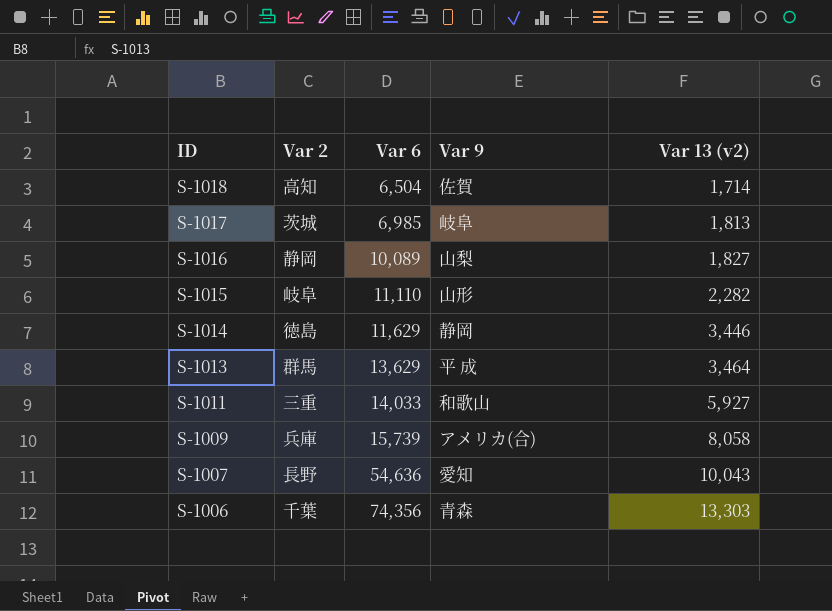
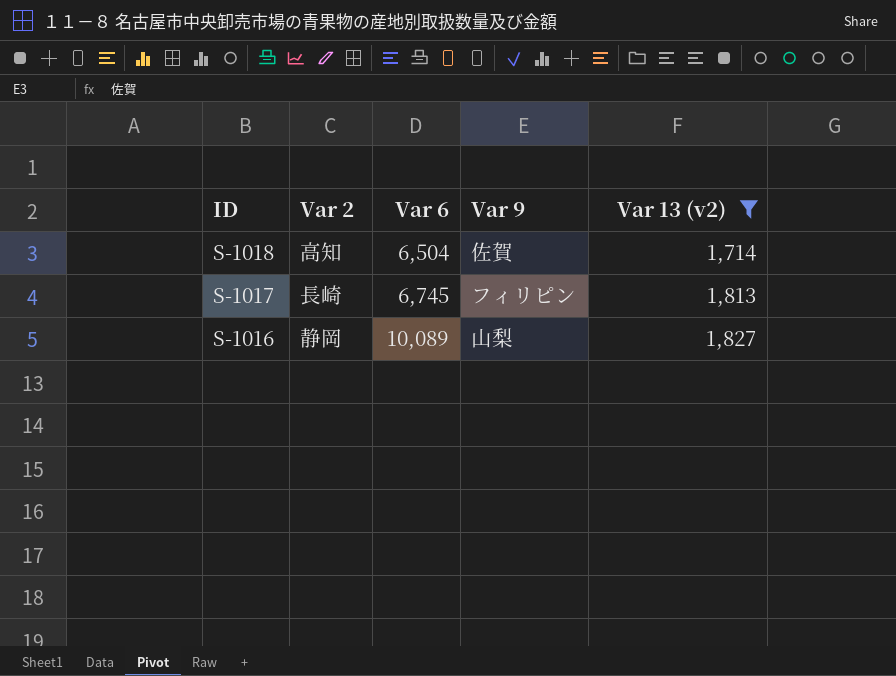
filter: none -> Var 13 (v2) <= 1,827
S-1017 | Var 2: 茨城 -> 長崎
S-1017 | Var 6: 6,985 -> 6,745
S-1017 | Var 9: 岐阜 -> フィリピン

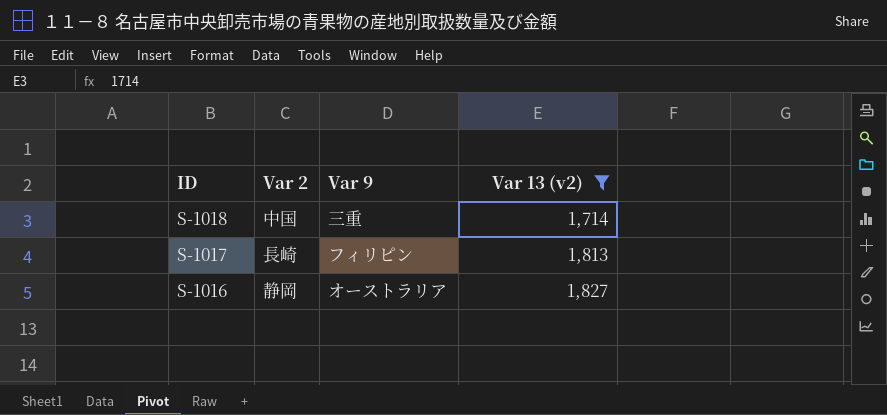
column Var 6 | position: 3 -> none
S-1018 | Var 2: 高知 -> 中国
S-1018 | Var 9: 佐賀 -> 三重
S-1016 | Var 9: 山梨 -> オーストラリア

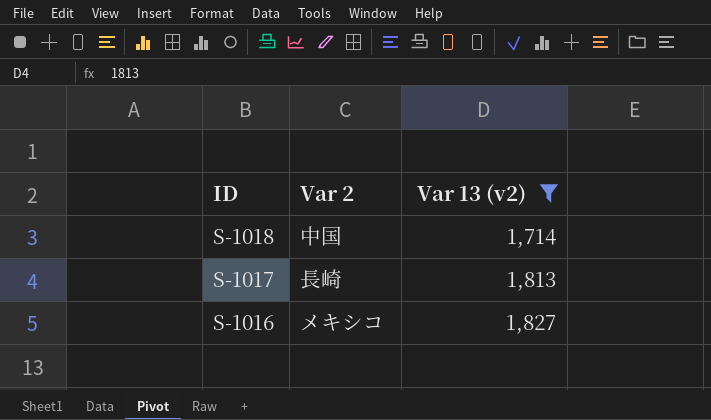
column Var 9 | position: 3 -> none
S-1016 | Var 2: 静岡 -> メキシコ

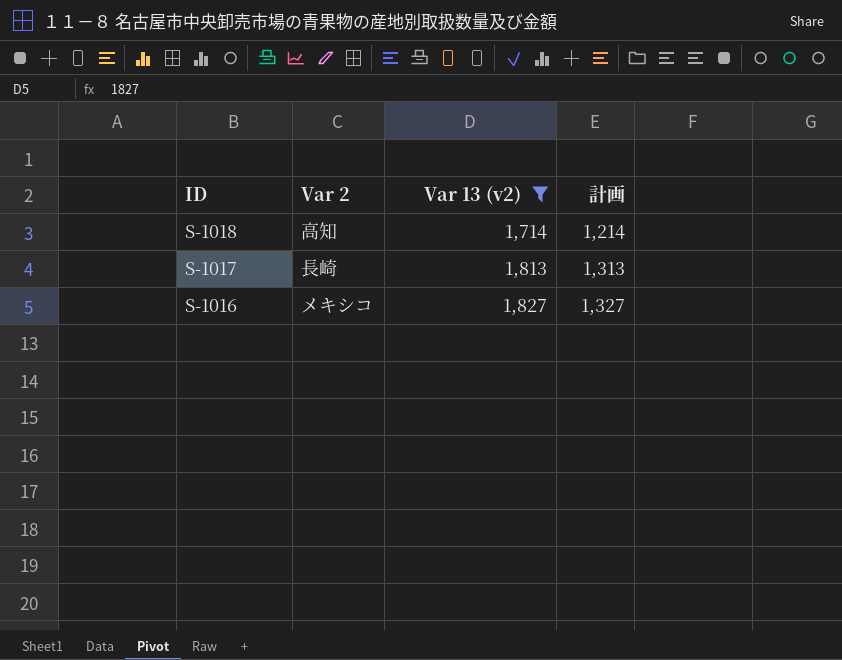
column 計画 | formula: none -> [Var 13 (v2)] - 500
S-1018 | Var 2: 中国 -> 高知

